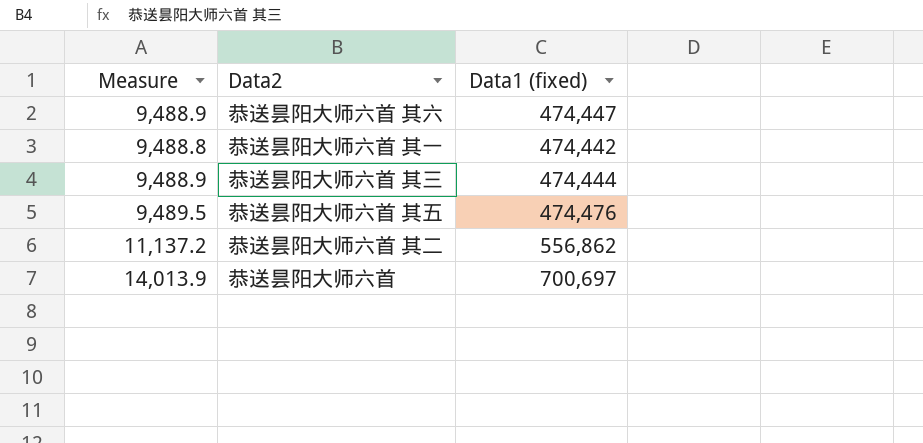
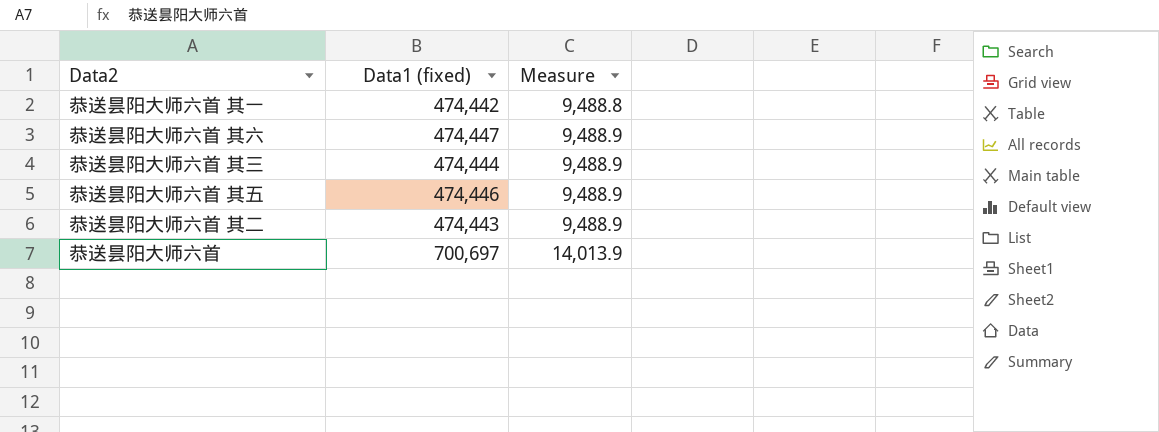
row order: none -> Measure ascending
column Measure | position: 1 -> 3
恭送昙阳大师六首 其五 | Data1 (fixed): 474,476 -> 474,446
恭送昙阳大师六首 其五 | Measure: 9,489.5 -> 9,488.9
恭送昙阳大师六首 其二 | Data1 (fixed): 556,862 -> 474,443
恭送昙阳大师六首 其二 | Measure: 11,137.2 -> 9,488.9

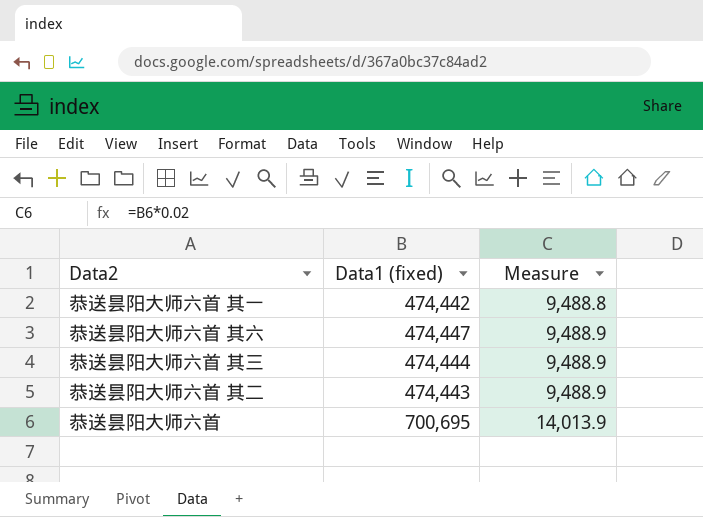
row 恭送昙阳大师六首 其五: 474,446 | 9,488.9 -> none
恭送昙阳大师六首 | Data1 (fixed): 700,697 -> 700,695

